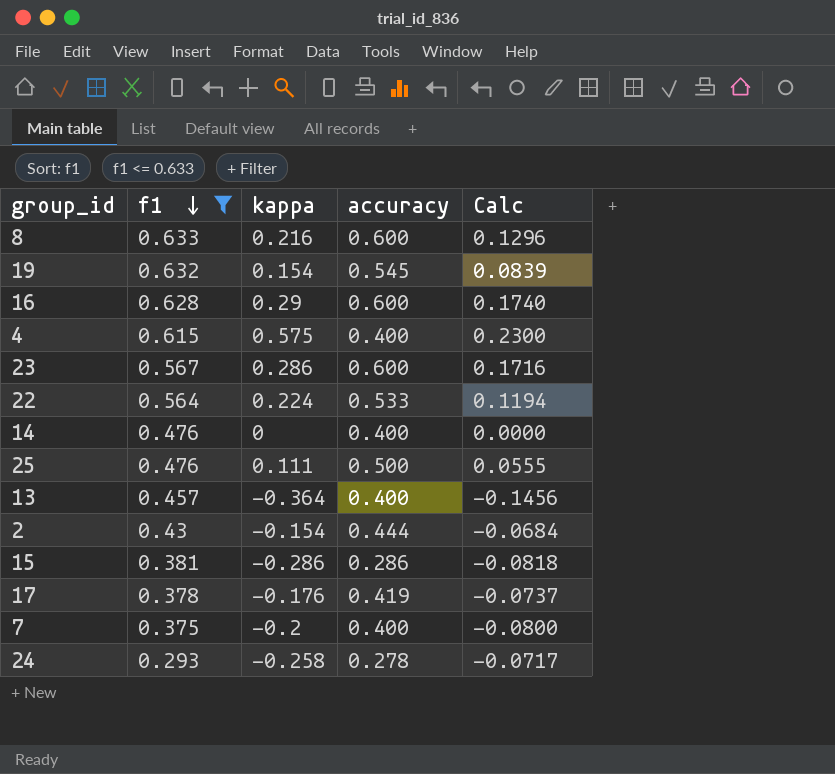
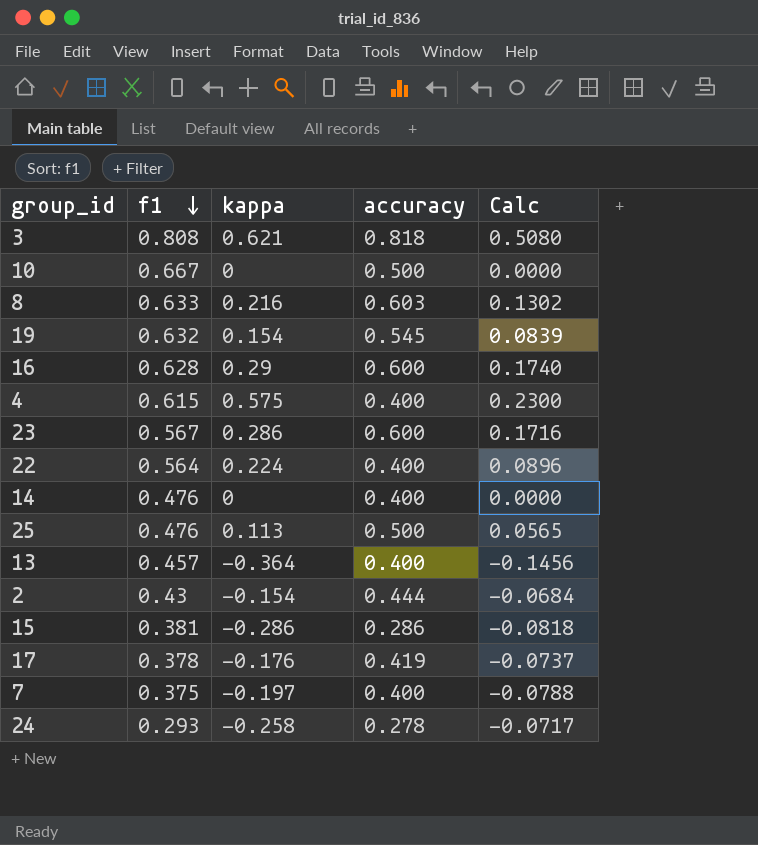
filter: f1 <= 0.633 -> none
8 | accuracy: 0.600 -> 0.603
8 | Calc: 0.1296 -> 0.1302
22 | accuracy: 0.533 -> 0.400
22 | Calc: 0.1194 -> 0.0896
25 | kappa: 0.111 -> 0.113
25 | Calc: 0.0555 -> 0.0565
7 | kappa: -0.2 -> -0.197
7 | Calc: -0.0800 -> -0.0788

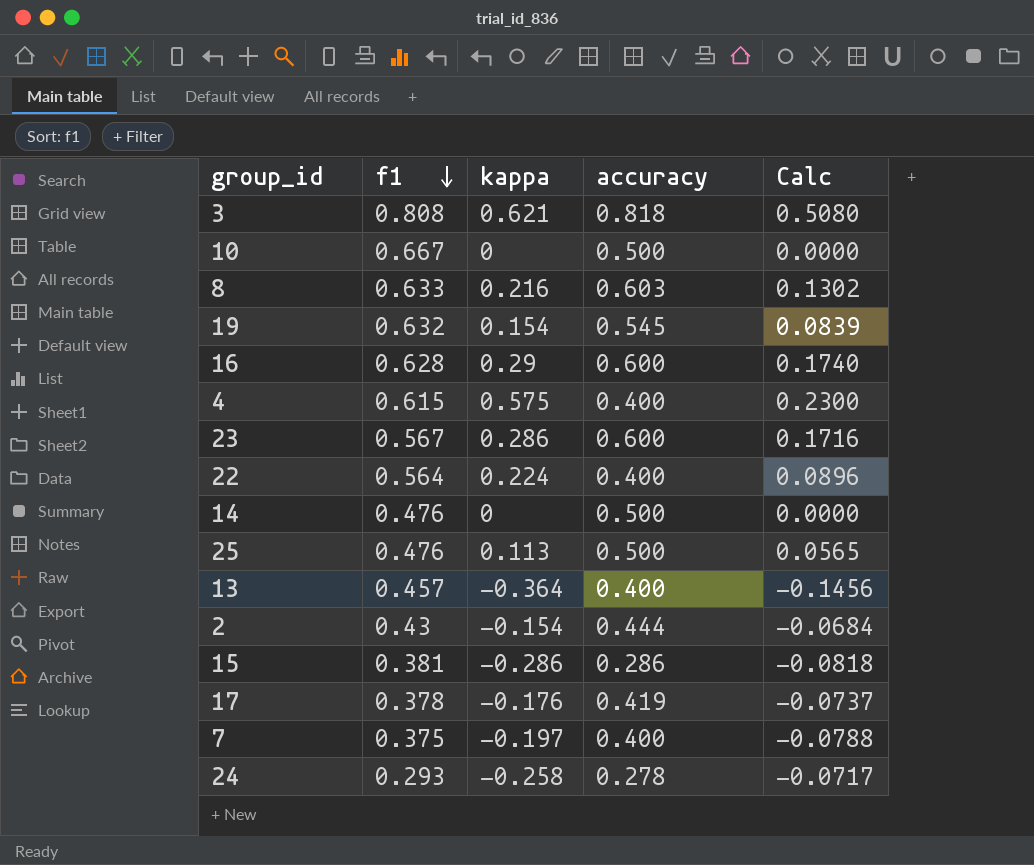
14 | accuracy: 0.400 -> 0.500

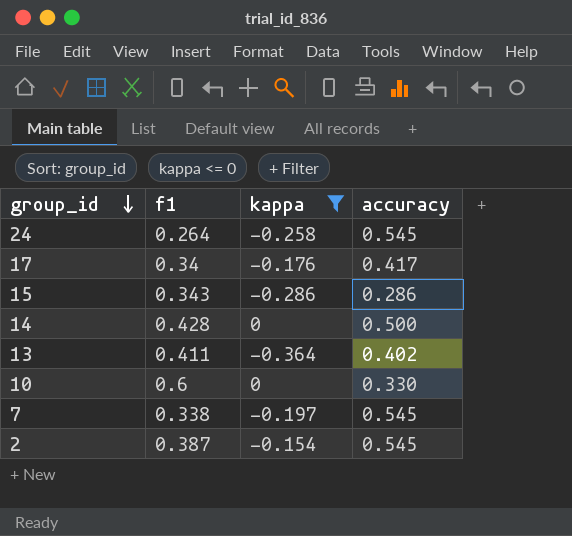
filter: none -> kappa <= 0
row order: f1 descending -> group_id descending
column Calc | formula: [kappa] * [accuracy] -> none
24 | f1: 0.293 -> 0.264
24 | accuracy: 0.278 -> 0.545
17 | f1: 0.378 -> 0.34
17 | accuracy: 0.419 -> 0.417
15 | f1: 0.381 -> 0.343
14 | f1: 0.476 -> 0.428
13 | f1: 0.457 -> 0.411
13 | accuracy: 0.400 -> 0.402
10 | f1: 0.667 -> 0.6
10 | accuracy: 0.500 -> 0.330
7 | f1: 0.375 -> 0.338
7 | accuracy: 0.400 -> 0.545
2 | f1: 0.43 -> 0.387
2 | accuracy: 0.444 -> 0.545

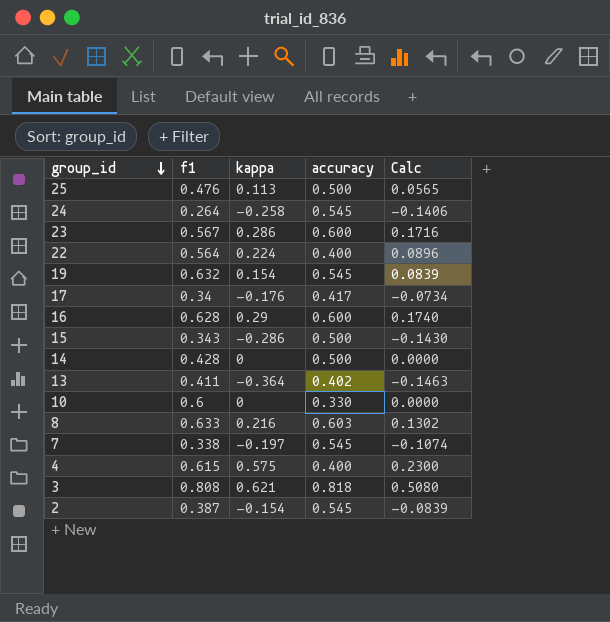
filter: kappa <= 0 -> none
column Calc | formula: none -> [kappa] * [accuracy]
15 | accuracy: 0.286 -> 0.500

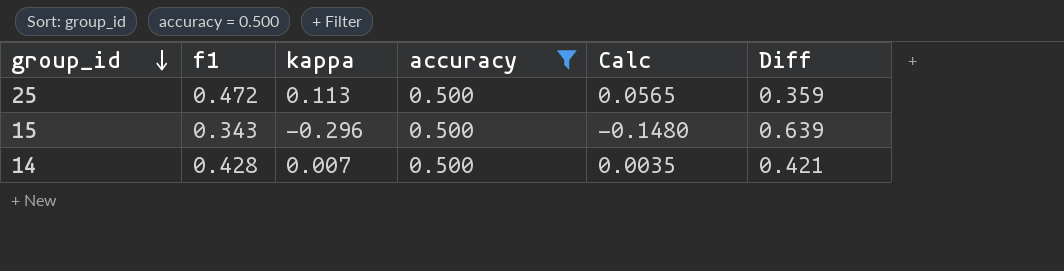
filter: none -> accuracy = 0.500
column Diff | formula: none -> [f1] - [kappa]
25 | f1: 0.476 -> 0.472
15 | kappa: -0.286 -> -0.296
15 | Calc: -0.1430 -> -0.1480
14 | kappa: 0 -> 0.007
14 | Calc: 0.0000 -> 0.0035

